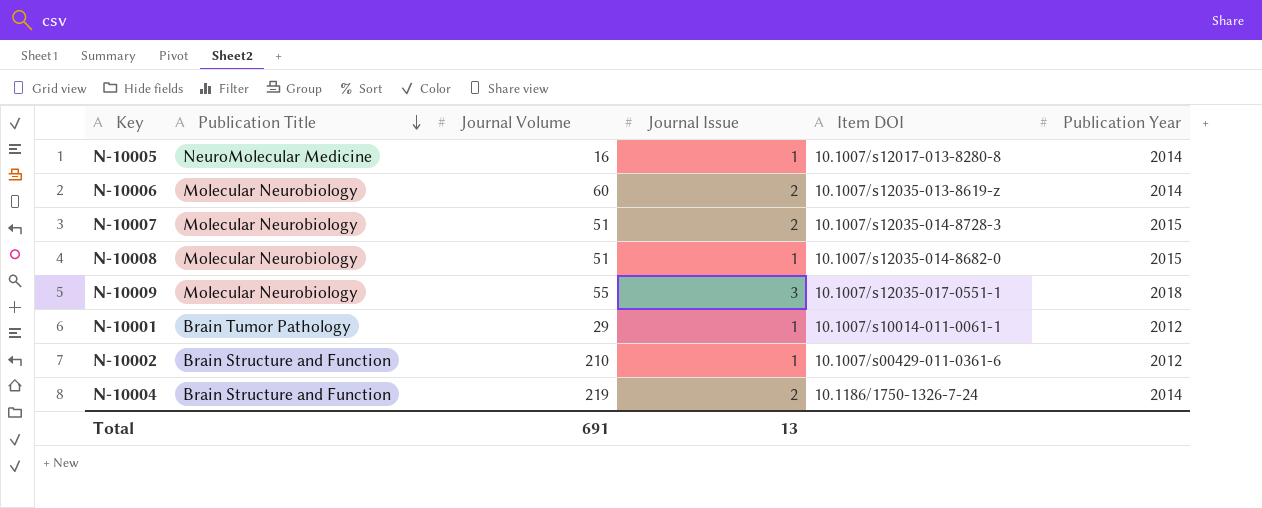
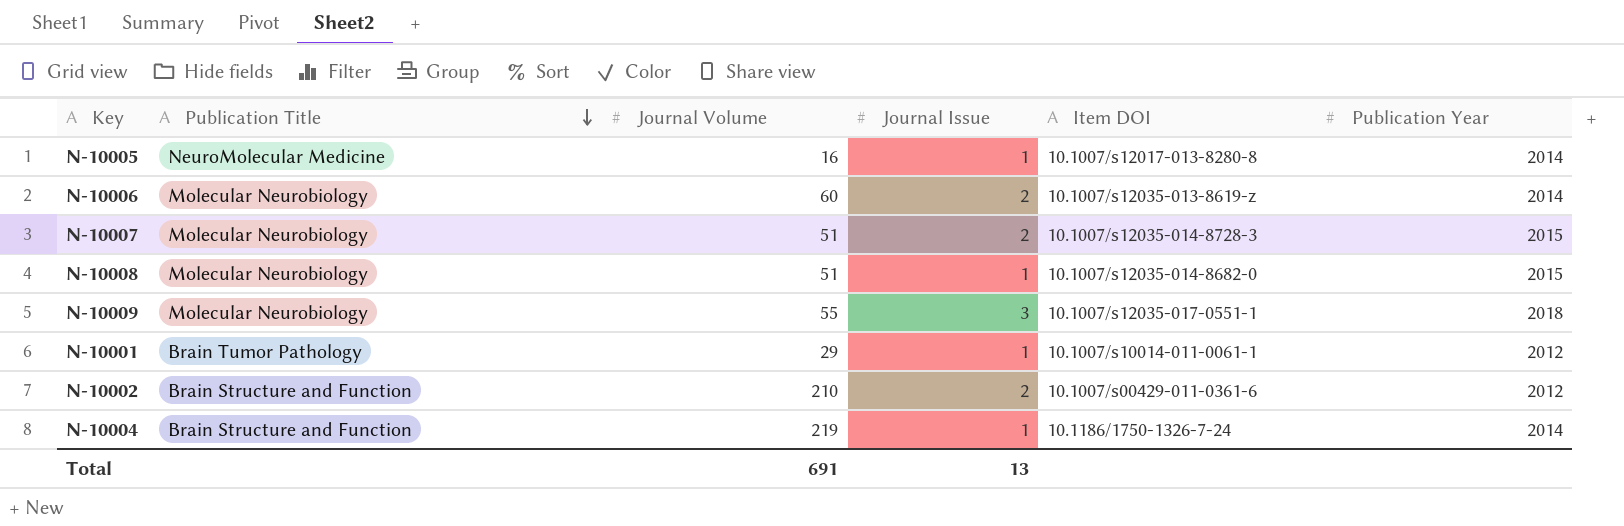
N-10002 | Journal Issue: 1 -> 2
N-10004 | Journal Issue: 2 -> 1

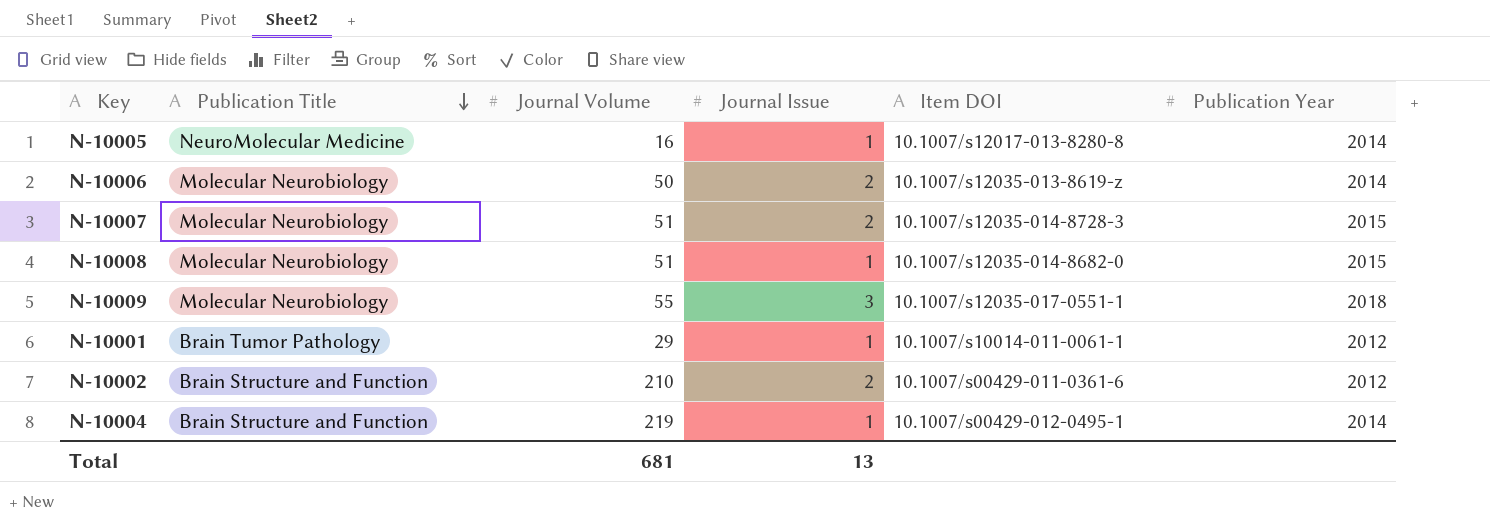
N-10006 | Journal Volume: 60 -> 50
N-10004 | Item DOI: 10.1186/1750-1326-7-24 -> 10.1007/s00429-012-0495-1
Total | Journal Volume: 691 -> 681

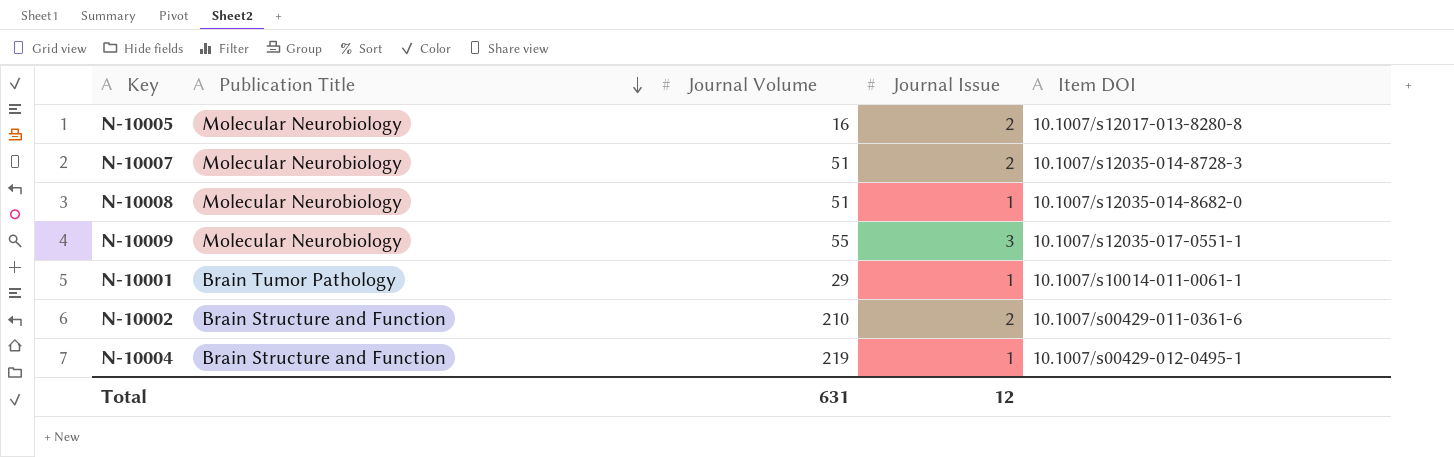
column Publication Year | position: 6 -> none
row N-10006: Molecular Neurobiology | 50 | 2 | 10.1007/s12035-013-8619-z | 2014 -> none
N-10005 | Publication Title: NeuroMolecular Medicine -> Molecular Neurobiology
N-10005 | Journal Issue: 1 -> 2
Total | Journal Volume: 681 -> 631
Total | Journal Issue: 13 -> 12

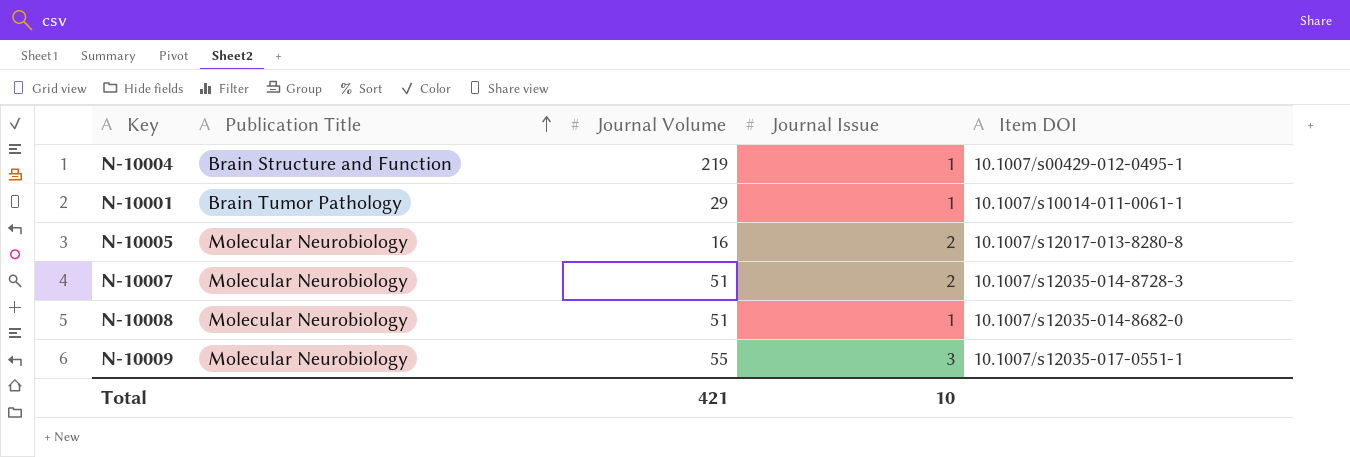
row order: Publication Title descending -> Publication Title ascending
row N-10002: Brain Structure and Function | 210 | 2 | 10.1007/s00429-011-0361-6 -> none
Total | Journal Volume: 631 -> 421
Total | Journal Issue: 12 -> 10

